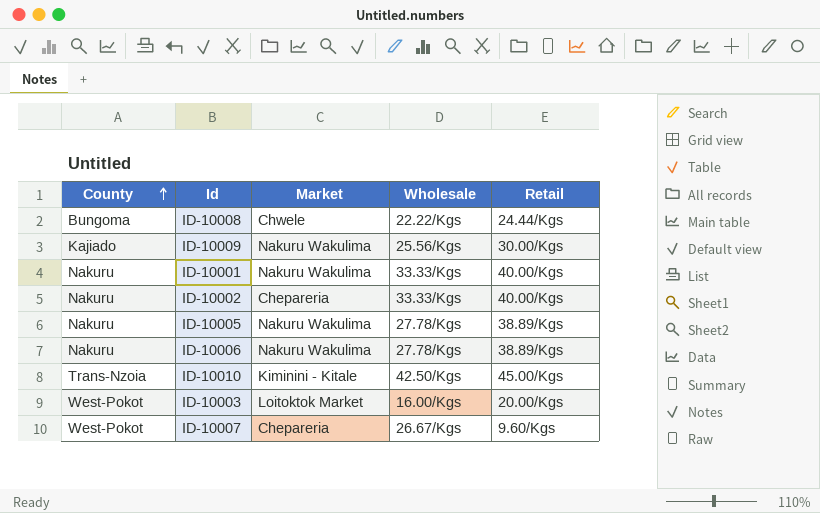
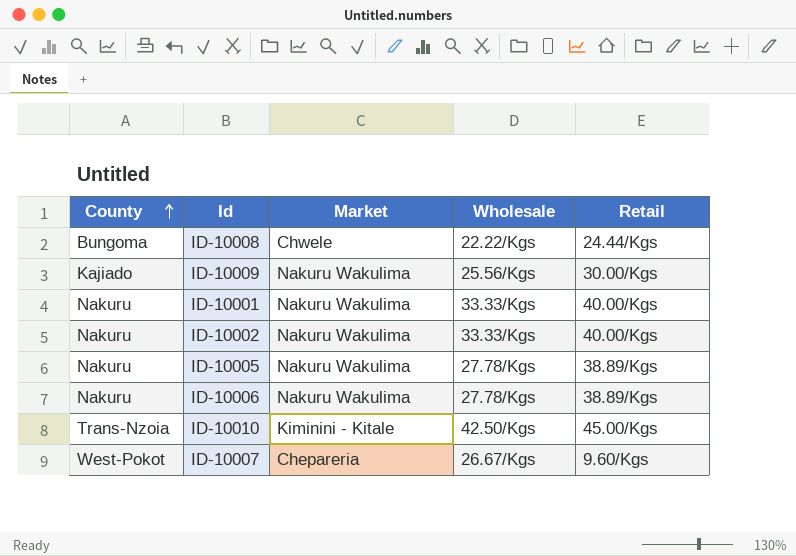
row ID-10003: West-Pokot | Loitoktok Market | 16.00/Kgs | 20.00/Kgs -> none
ID-10002 | Market: Chepareria -> Nakuru Wakulima

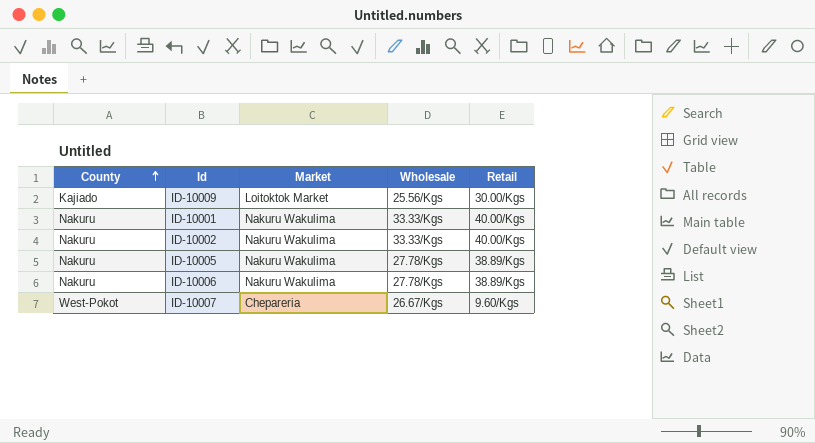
row ID-10008: Bungoma | Chwele | 22.22/Kgs | 24.44/Kgs -> none
row ID-10010: Trans-Nzoia | Kiminini - Kitale | 42.50/Kgs | 45.00/Kgs -> none
ID-10009 | Market: Nakuru Wakulima -> Loitoktok Market

